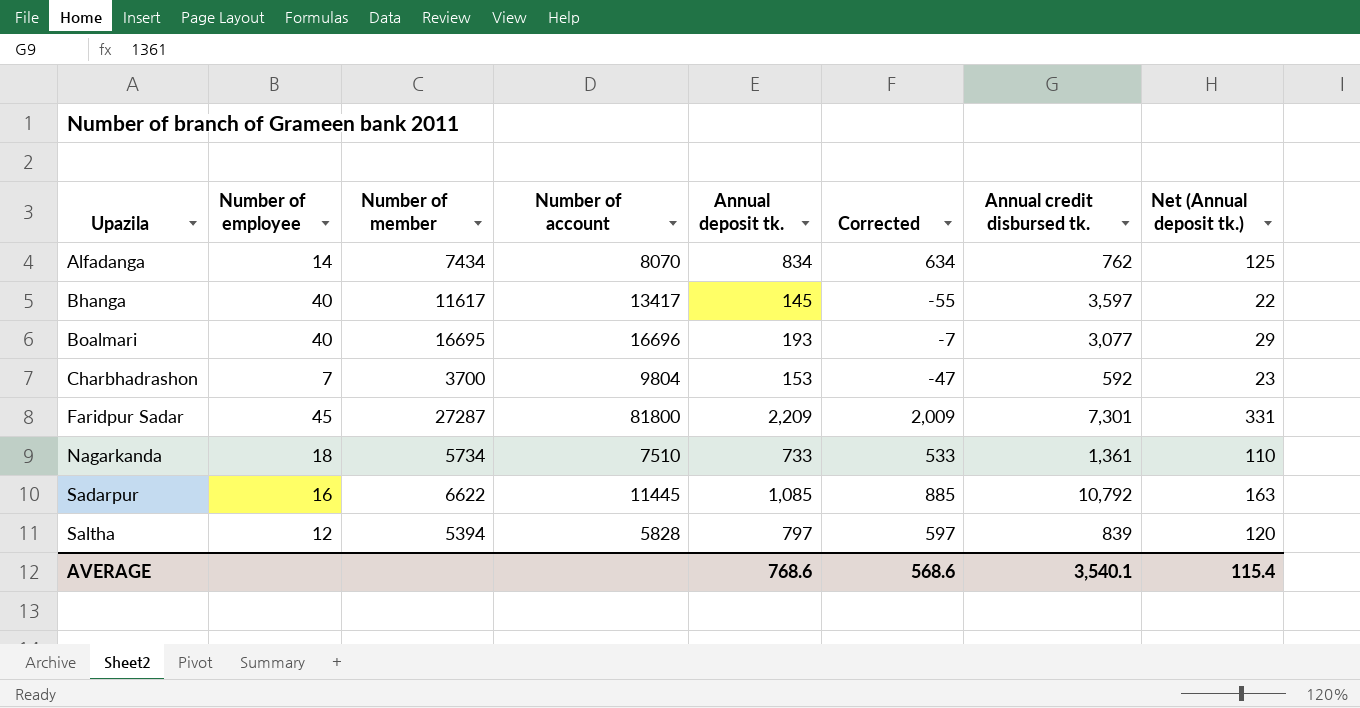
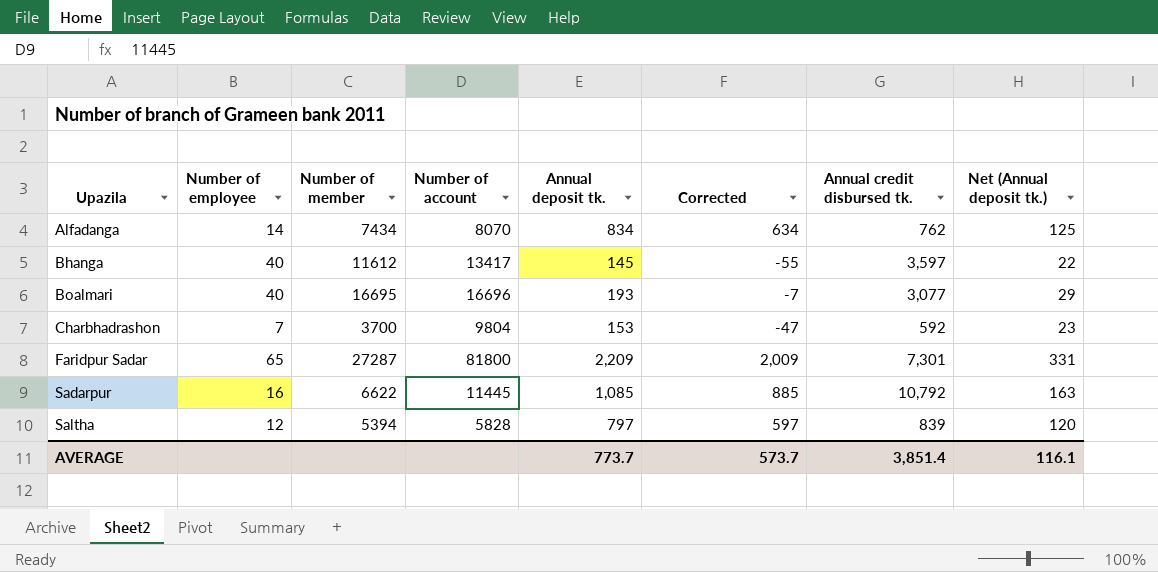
row Nagarkanda: 18 | 5734 | 7510 | 733 | 533 | 1,361 | 110 -> none
Bhanga | Number of member: 11617 -> 11612
Faridpur Sadar | Number of employee: 45 -> 65
AVERAGE | Annual deposit tk.: 768.6 -> 773.7
AVERAGE | Corrected: 568.6 -> 573.7
AVERAGE | Annual credit disbursed tk.: 3,540.1 -> 3,851.4
AVERAGE | Net (Annual deposit tk.): 115.4 -> 116.1

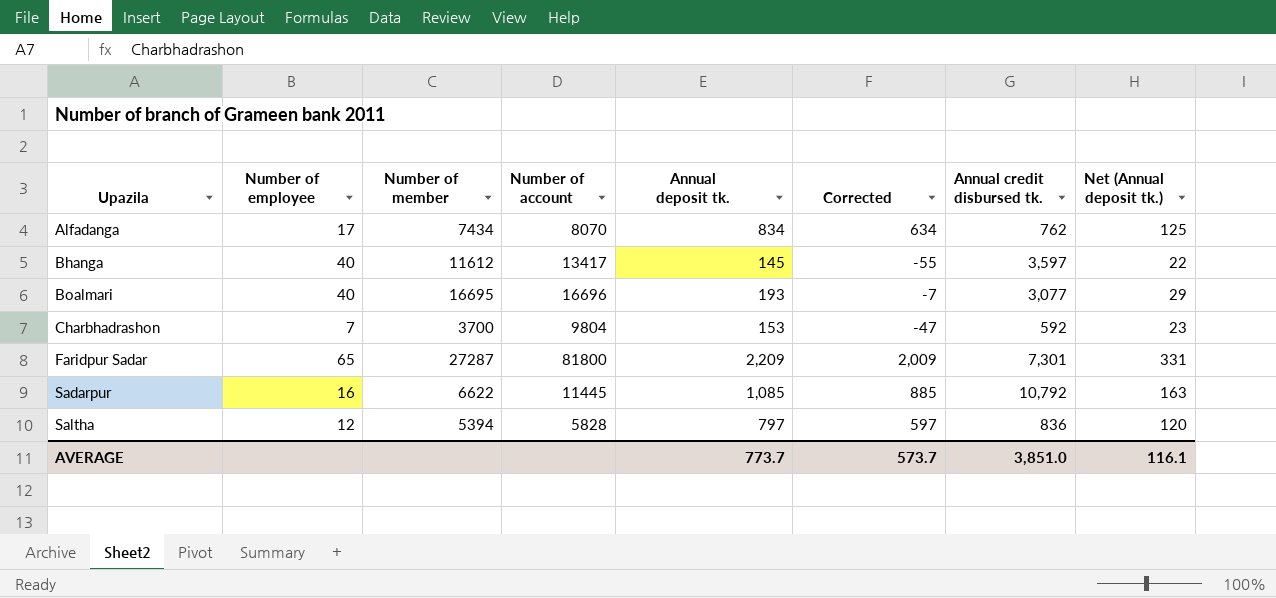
Alfadanga | Number of employee: 14 -> 17
Saltha | Annual credit disbursed tk.: 839 -> 836
AVERAGE | Annual credit disbursed tk.: 3,851.4 -> 3,851.0

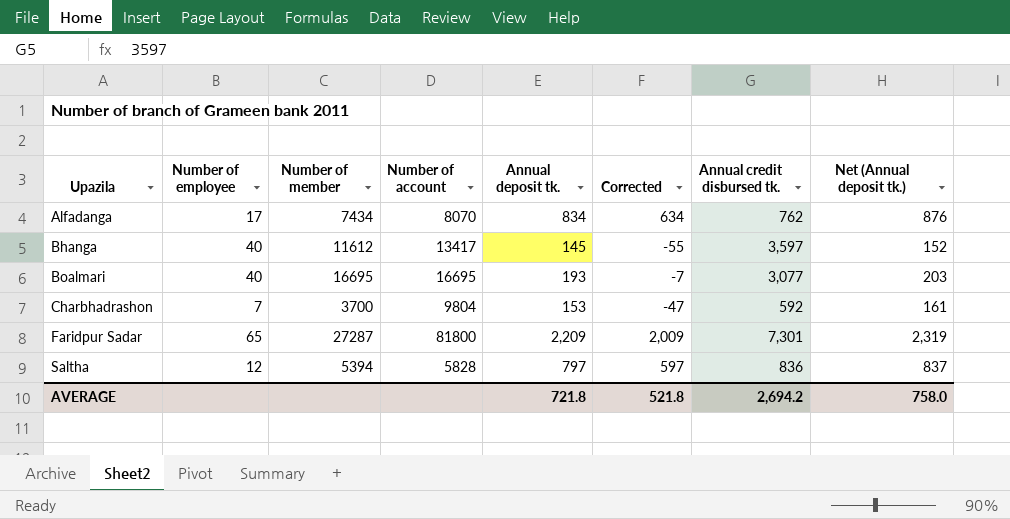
column Net (Annual deposit tk.) | formula: [Annual deposit tk.] * 0.15 -> [Annual deposit tk.] * 1.05
row Sadarpur: 16 | 6622 | 11445 | 1,085 | 885 | 10,792 | 163 -> none
Boalmari | Number of account: 16696 -> 16695
AVERAGE | Annual deposit tk.: 773.7 -> 721.8
AVERAGE | Corrected: 573.7 -> 521.8
AVERAGE | Annual credit disbursed tk.: 3,851.0 -> 2,694.2
AVERAGE | Net (Annual deposit tk.): 116.1 -> 758.0

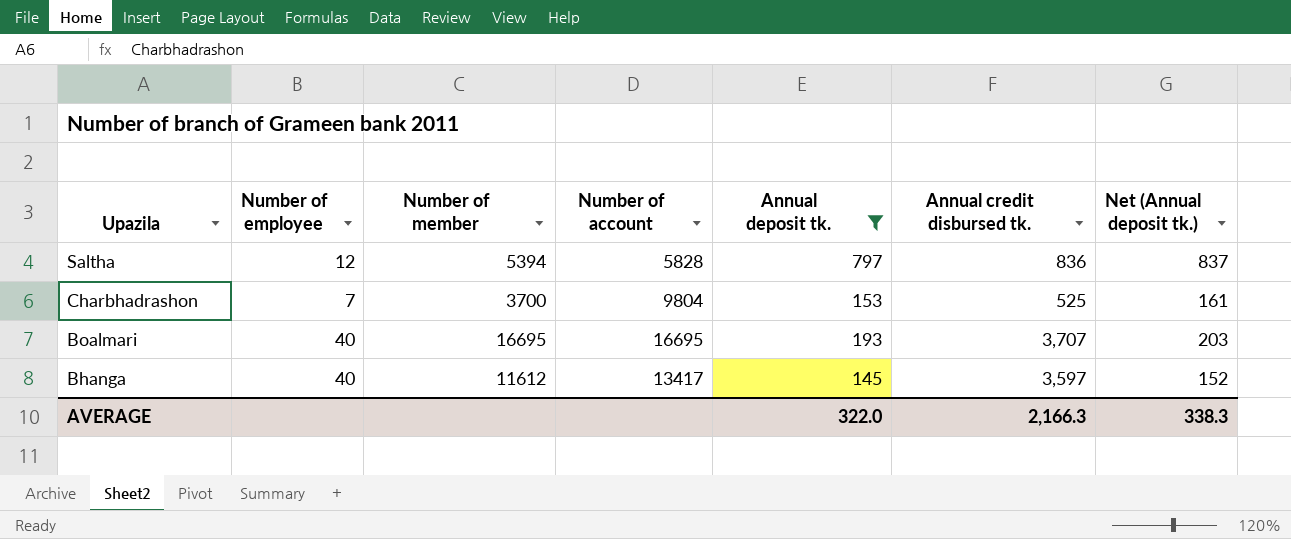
filter: none -> Annual deposit tk. <= 797
row order: Upazila ascending -> Upazila descending
column Corrected | formula: [Annual deposit tk.] - 200 -> none
Charbhadrashon | Annual credit disbursed tk.: 592 -> 525
Boalmari | Annual credit disbursed tk.: 3,077 -> 3,707
AVERAGE | Annual deposit tk.: 721.8 -> 322.0
AVERAGE | Annual credit disbursed tk.: 2,694.2 -> 2,166.3
AVERAGE | Net (Annual deposit tk.): 758.0 -> 338.3

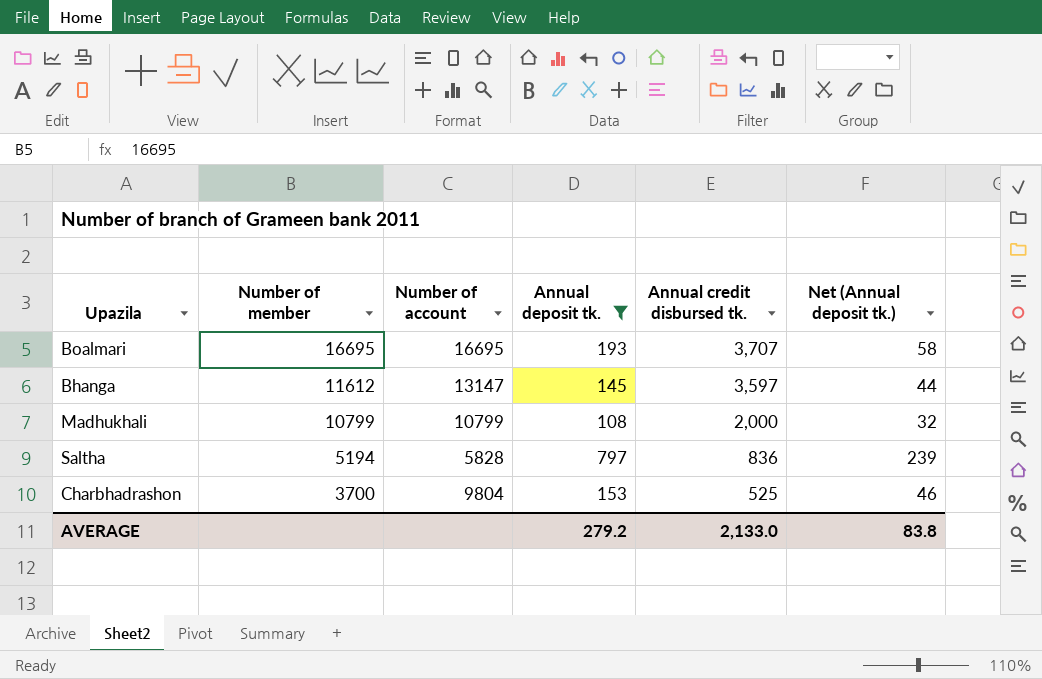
row order: Upazila descending -> Number of member descending
column Number of employee | position: 2 -> none
column Net (Annual deposit tk.) | formula: [Annual deposit tk.] * 1.05 -> [Annual deposit tk.] * 0.3
Bhanga | Number of account: 13417 -> 13147
row Madhukhali: none -> 10799 | 10799 | 108 | 2,000 | 32
Saltha | Number of member: 5394 -> 5194
AVERAGE | Annual deposit tk.: 322.0 -> 279.2
AVERAGE | Annual credit disbursed tk.: 2,166.3 -> 2,133.0
AVERAGE | Net (Annual deposit tk.): 338.3 -> 83.8

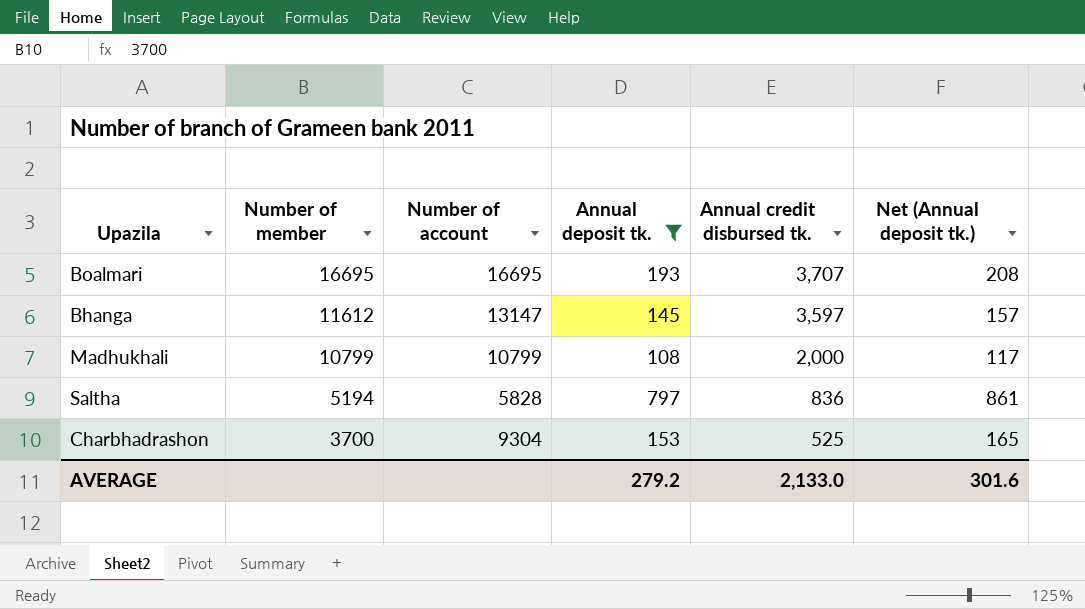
column Net (Annual deposit tk.) | formula: [Annual deposit tk.] * 0.3 -> [Annual deposit tk.] * 1.08
Charbhadrashon | Number of account: 9804 -> 9304
AVERAGE | Net (Annual deposit tk.): 83.8 -> 301.6

